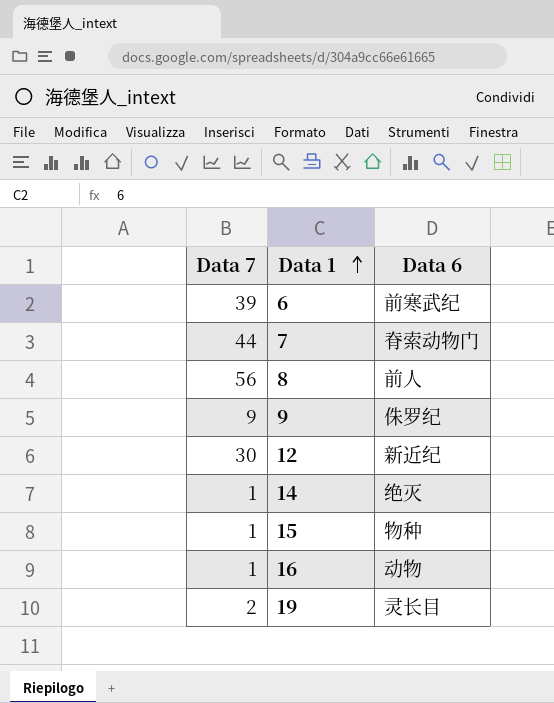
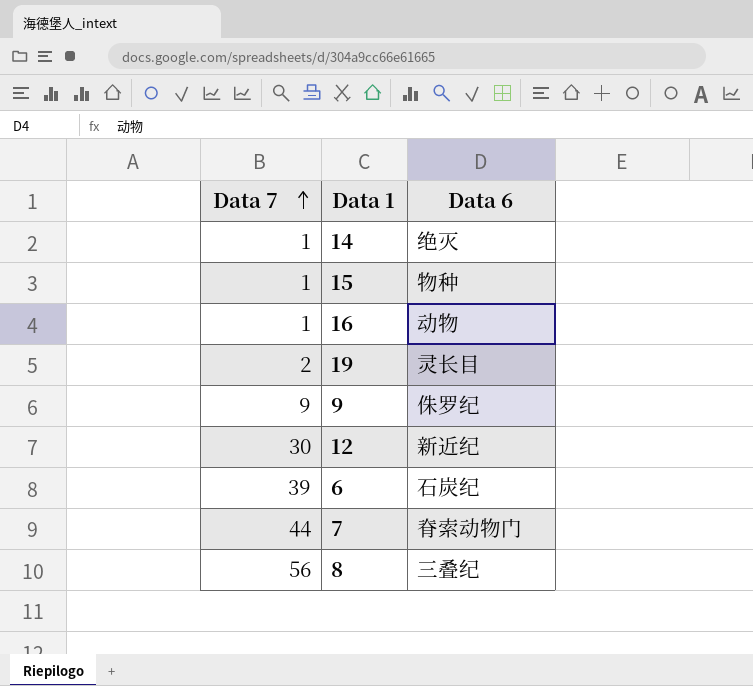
row order: Data 1 ascending -> Data 7 ascending
6 | Data 6: 前寒武纪 -> 石炭纪
8 | Data 6: 前人 -> 三叠纪

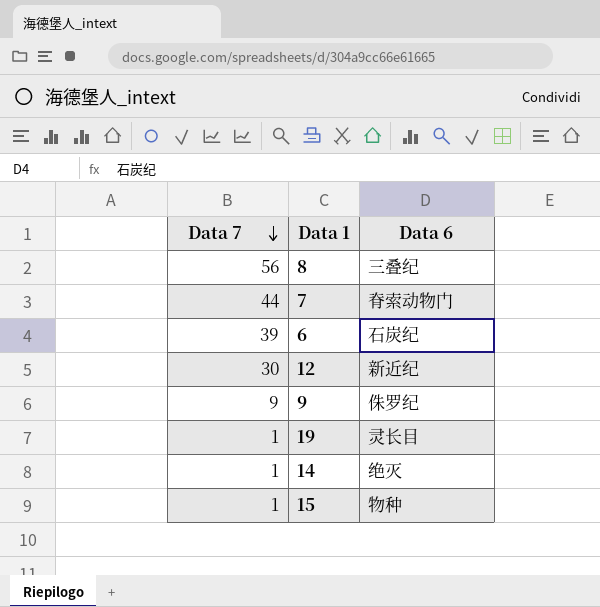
row order: Data 7 ascending -> Data 7 descending
row 16: 1 | 动物 -> none
19 | Data 7: 2 -> 1

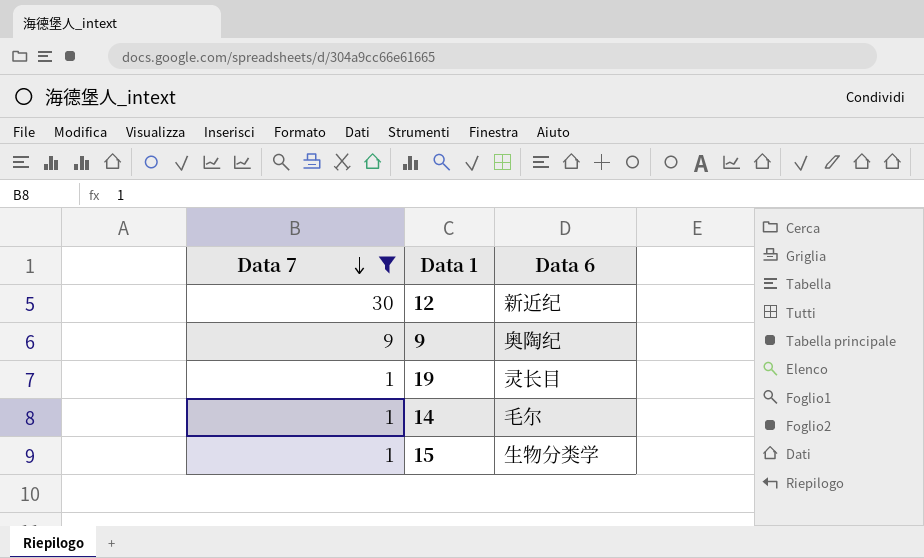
filter: none -> Data 7 <= 30
9 | Data 6: 侏罗纪 -> 奥陶纪
14 | Data 6: 绝灭 -> 毛尔
15 | Data 6: 物种 -> 生物分类学

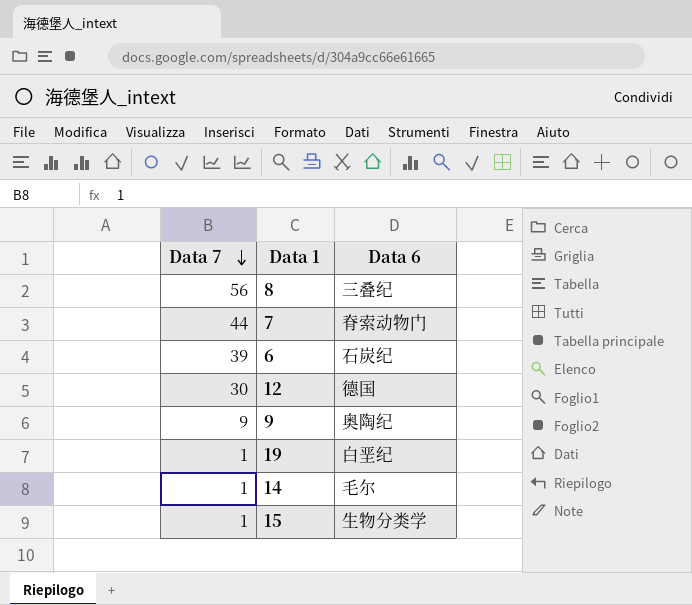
filter: Data 7 <= 30 -> none
12 | Data 6: 新近纪 -> 德国
19 | Data 6: 灵长目 -> 白垩纪

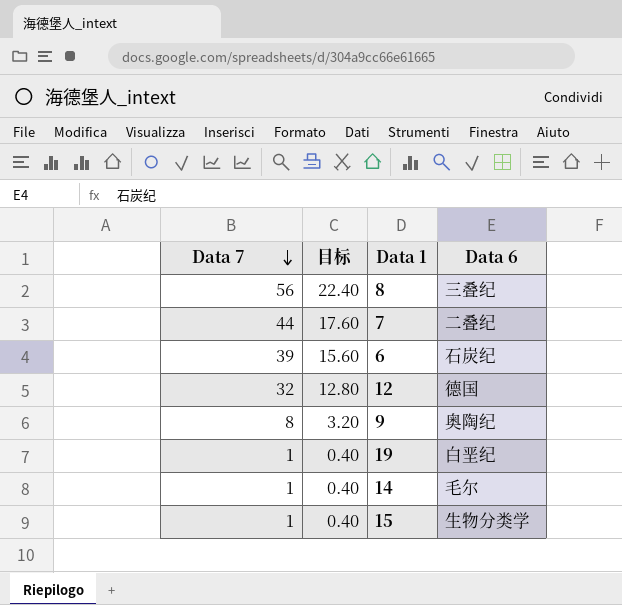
column 目标 | formula: none -> [Data 7] * 0.4
7 | Data 6: 脊索动物门 -> 二叠纪
12 | Data 7: 30 -> 32
9 | Data 7: 9 -> 8

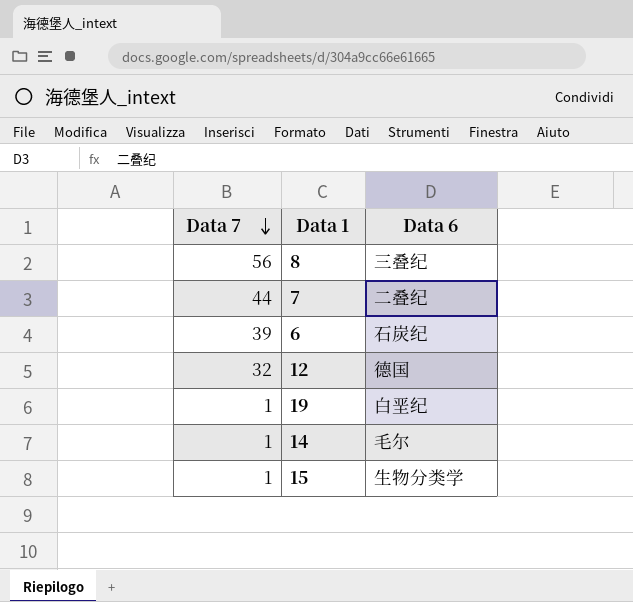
column 目标 | formula: [Data 7] * 0.4 -> none
row 9: 8 | 3.20 | 奥陶纪 -> none

